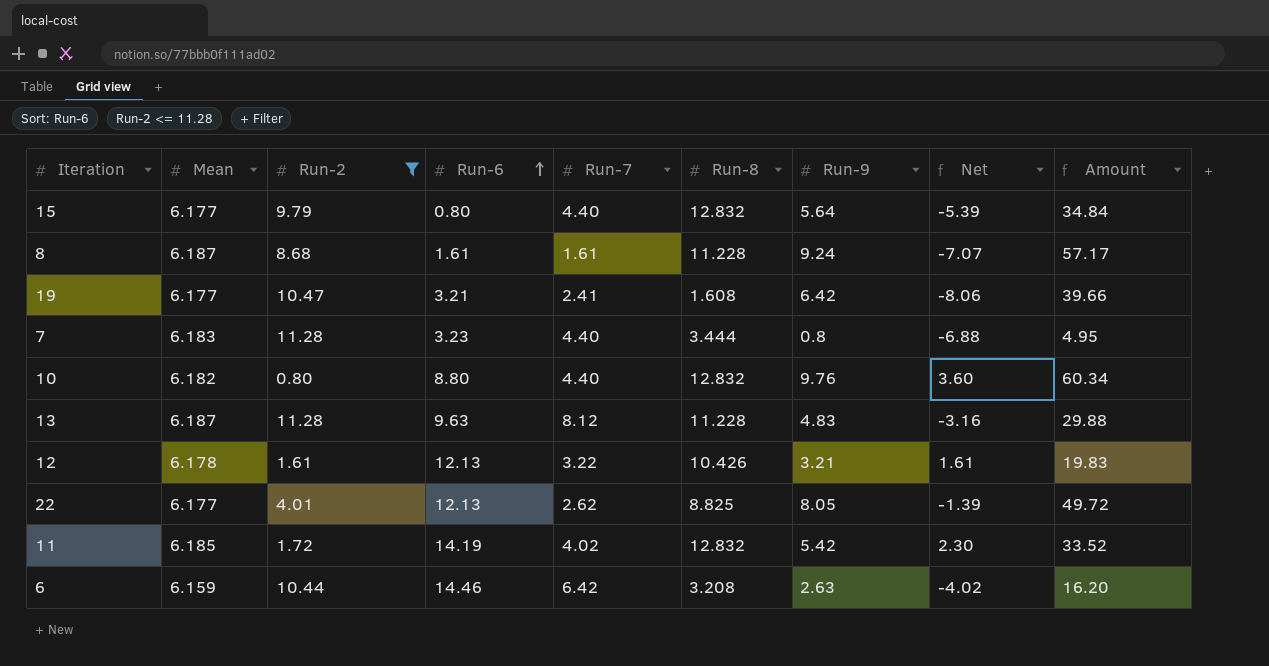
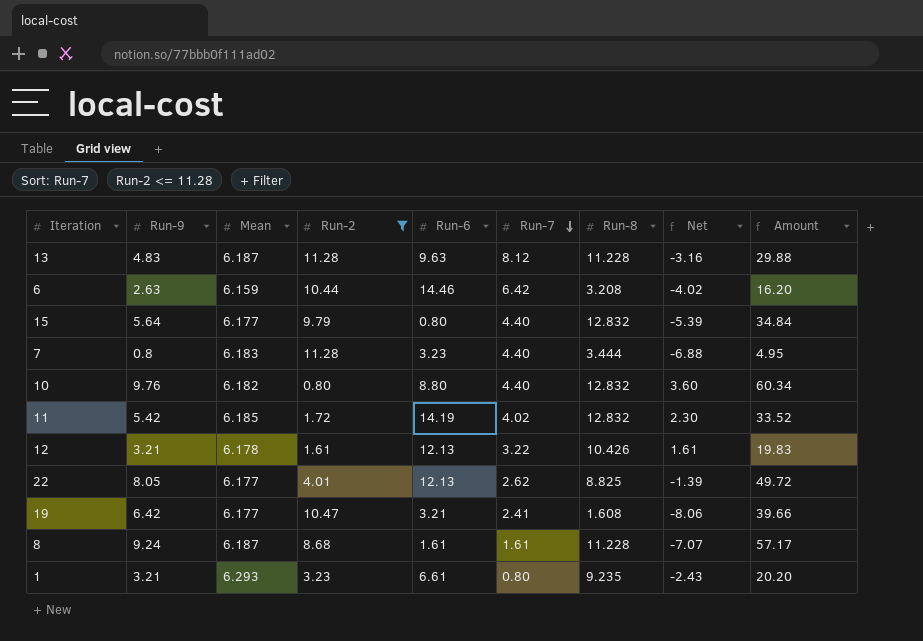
row order: Run-6 ascending -> Run-7 descending
column Run-9 | position: 7 -> 2
row 1: none -> 3.21 | 6.293 | 3.23 | 6.61 | 0.80 | 9.235 | -2.43 | 20.20

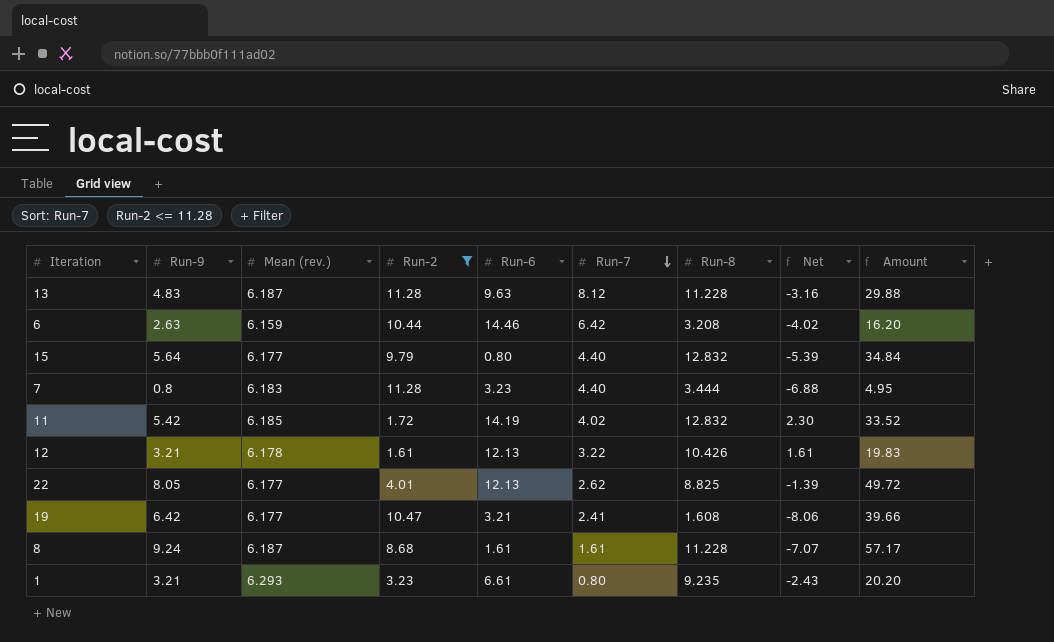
column name: Mean -> Mean (rev.)
row 10: 9.76 | 6.182 | 0.80 | 8.80 | 4.40 | 12.832 | 3.60 | 60.34 -> none

